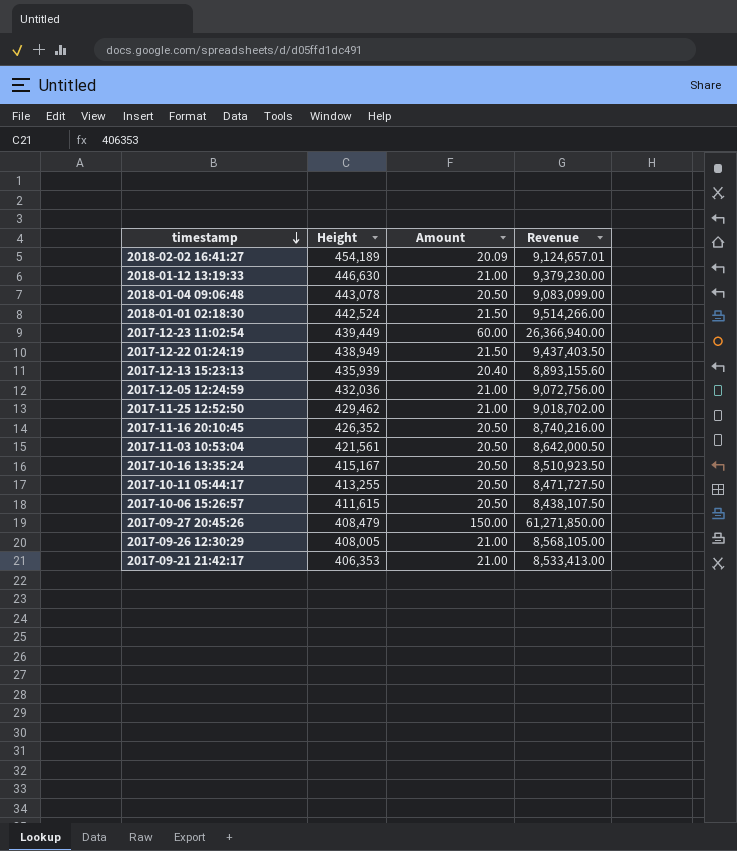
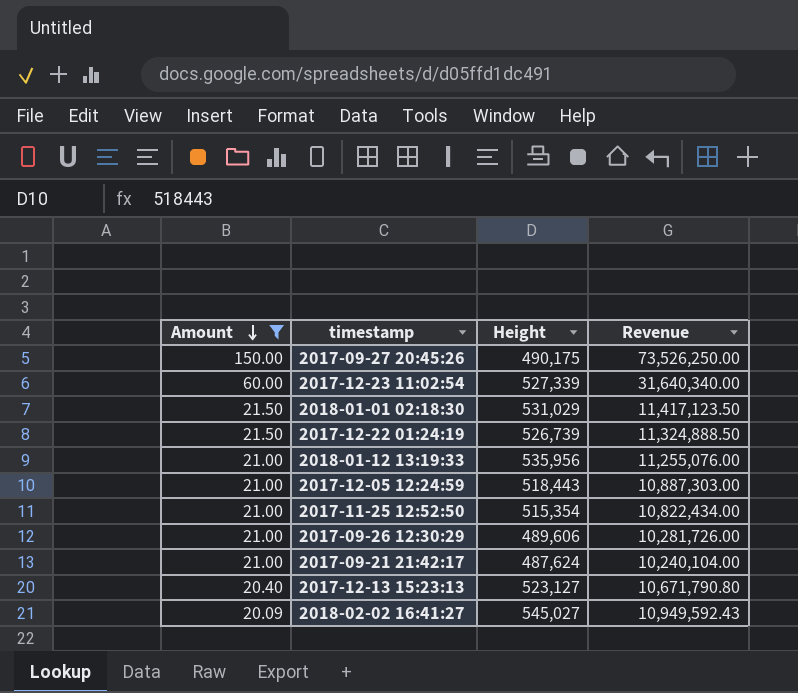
filter: none -> Amount != 20.50
row order: timestamp descending -> Amount descending
column Amount | position: 3 -> 1
2017-09-27 20:45:26 | Height: 408,479 -> 490,175
2017-09-27 20:45:26 | Revenue: 61,271,850.00 -> 73,526,250.00
2017-12-23 11:02:54 | Height: 439,449 -> 527,339
2017-12-23 11:02:54 | Revenue: 26,366,940.00 -> 31,640,340.00
2018-01-01 02:18:30 | Height: 442,524 -> 531,029
2018-01-01 02:18:30 | Revenue: 9,514,266.00 -> 11,417,123.50
2017-12-22 01:24:19 | Height: 438,949 -> 526,739
2017-12-22 01:24:19 | Revenue: 9,437,403.50 -> 11,324,888.50
2018-01-12 13:19:33 | Height: 446,630 -> 535,956
2018-01-12 13:19:33 | Revenue: 9,379,230.00 -> 11,255,076.00
2017-12-05 12:24:59 | Height: 432,036 -> 518,443
2017-12-05 12:24:59 | Revenue: 9,072,756.00 -> 10,887,303.00
2017-11-25 12:52:50 | Height: 429,462 -> 515,354
2017-11-25 12:52:50 | Revenue: 9,018,702.00 -> 10,822,434.00
2017-09-26 12:30:29 | Height: 408,005 -> 489,606
2017-09-26 12:30:29 | Revenue: 8,568,105.00 -> 10,281,726.00
2017-09-21 21:42:17 | Height: 406,353 -> 487,624
2017-09-21 21:42:17 | Revenue: 8,533,413.00 -> 10,240,104.00
2017-12-13 15:23:13 | Height: 435,939 -> 523,127
2017-12-13 15:23:13 | Revenue: 8,893,155.60 -> 10,671,790.80
2018-02-02 16:41:27 | Height: 454,189 -> 545,027
2018-02-02 16:41:27 | Revenue: 9,124,657.01 -> 10,949,592.43

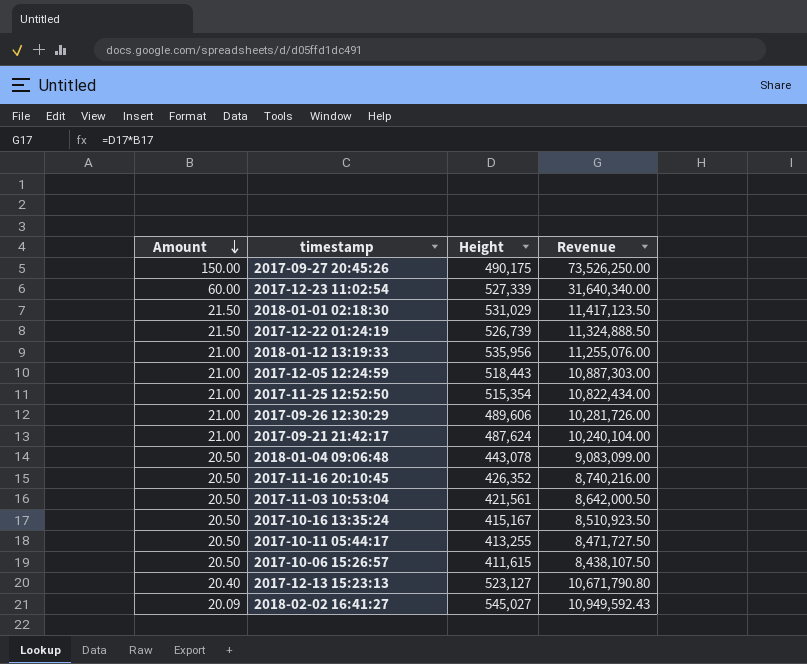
filter: Amount != 20.50 -> none

